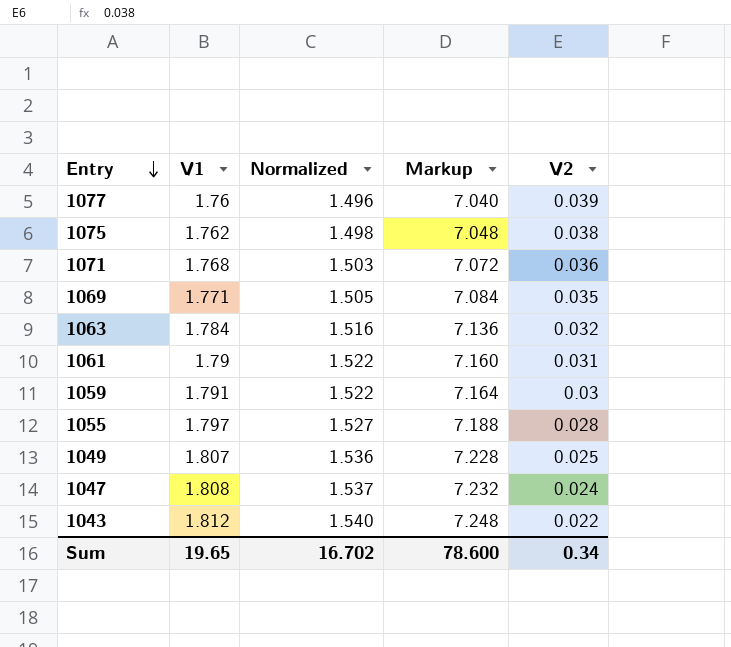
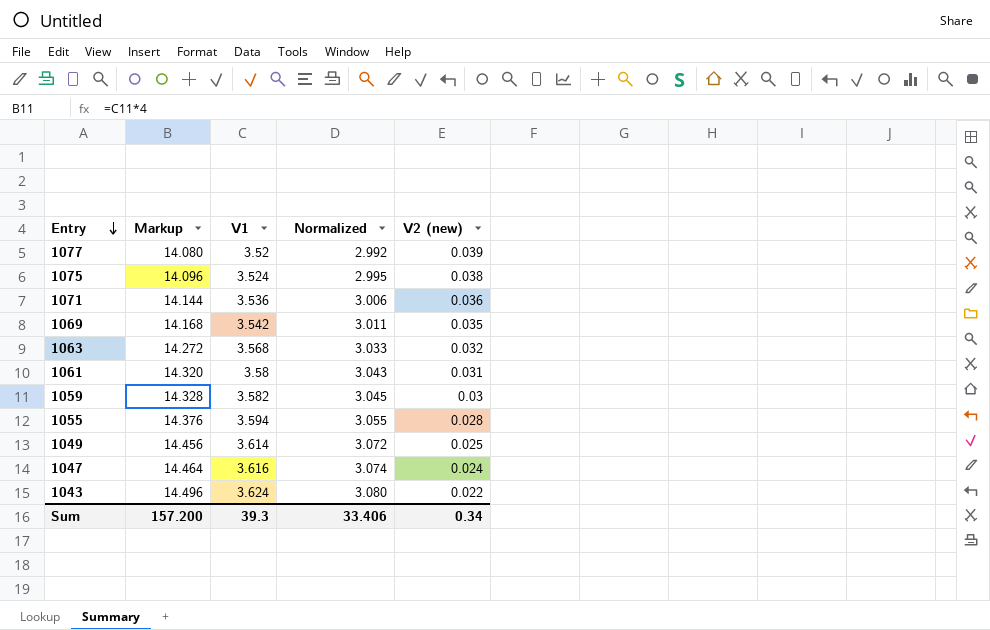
column Markup | position: 4 -> 2
column name: V2 -> V2 (new)
1077 | Markup: 7.040 -> 14.080
1077 | V1: 1.76 -> 3.52
1077 | Normalized: 1.496 -> 2.992
1075 | Markup: 7.048 -> 14.096
1075 | V1: 1.762 -> 3.524
1075 | Normalized: 1.498 -> 2.995
1071 | Markup: 7.072 -> 14.144
1071 | V1: 1.768 -> 3.536
1071 | Normalized: 1.503 -> 3.006
1069 | Markup: 7.084 -> 14.168
1069 | V1: 1.771 -> 3.542
1069 | Normalized: 1.505 -> 3.011
1063 | Markup: 7.136 -> 14.272
1063 | V1: 1.784 -> 3.568
1063 | Normalized: 1.516 -> 3.033
1061 | Markup: 7.160 -> 14.320
1061 | V1: 1.79 -> 3.58
1061 | Normalized: 1.522 -> 3.043
1059 | Markup: 7.164 -> 14.328
1059 | V1: 1.791 -> 3.582
1059 | Normalized: 1.522 -> 3.045
1055 | Markup: 7.188 -> 14.376
1055 | V1: 1.797 -> 3.594
1055 | Normalized: 1.527 -> 3.055
1049 | Markup: 7.228 -> 14.456
1049 | V1: 1.807 -> 3.614
1049 | Normalized: 1.536 -> 3.072
1047 | Markup: 7.232 -> 14.464
1047 | V1: 1.808 -> 3.616
1047 | Normalized: 1.537 -> 3.074
1043 | Markup: 7.248 -> 14.496
1043 | V1: 1.812 -> 3.624
1043 | Normalized: 1.540 -> 3.080
Sum | Markup: 78.600 -> 157.200
Sum | V1: 19.65 -> 39.3
Sum | Normalized: 16.702 -> 33.406

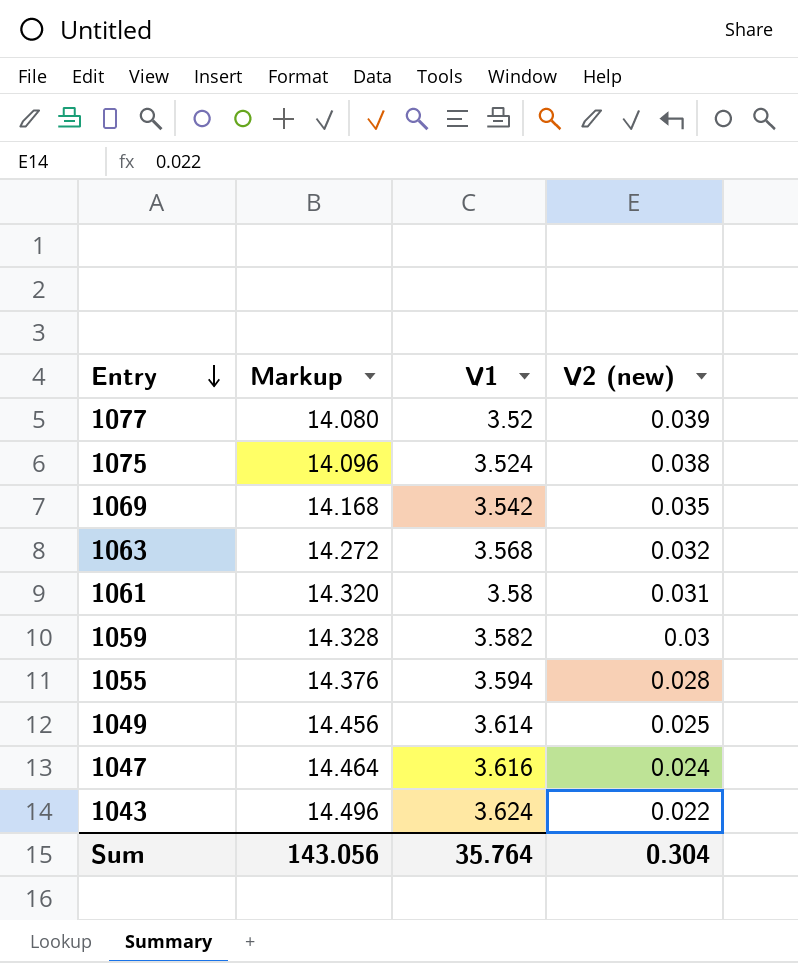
column Normalized | formula: [V1] * 0.85 -> none
row 1071: 14.144 | 3.536 | 3.006 | 0.036 -> none
Sum | Markup: 157.200 -> 143.056
Sum | V1: 39.3 -> 35.764
Sum | V2 (new): 0.34 -> 0.304

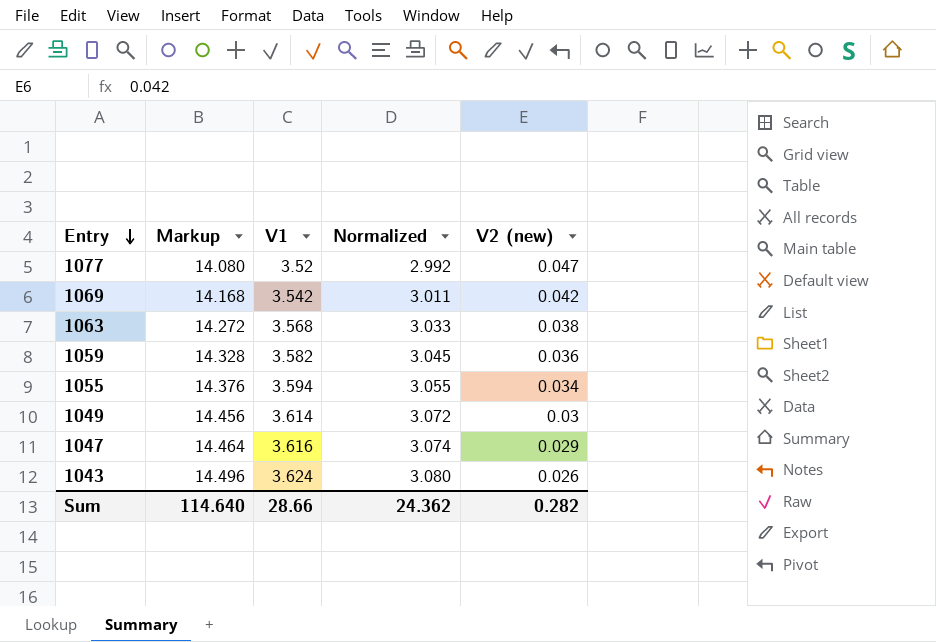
column Normalized | formula: none -> [V1] * 0.85
row 1075: 14.096 | 3.524 | 0.038 -> none
row 1061: 14.320 | 3.58 | 0.031 -> none
1077 | V2 (new): 0.039 -> 0.047
1069 | V2 (new): 0.035 -> 0.042
1063 | V2 (new): 0.032 -> 0.038
1059 | V2 (new): 0.03 -> 0.036
1055 | V2 (new): 0.028 -> 0.034
1049 | V2 (new): 0.025 -> 0.03
1047 | V2 (new): 0.024 -> 0.029
1043 | V2 (new): 0.022 -> 0.026
Sum | Markup: 143.056 -> 114.640
Sum | V1: 35.764 -> 28.66
Sum | V2 (new): 0.304 -> 0.282

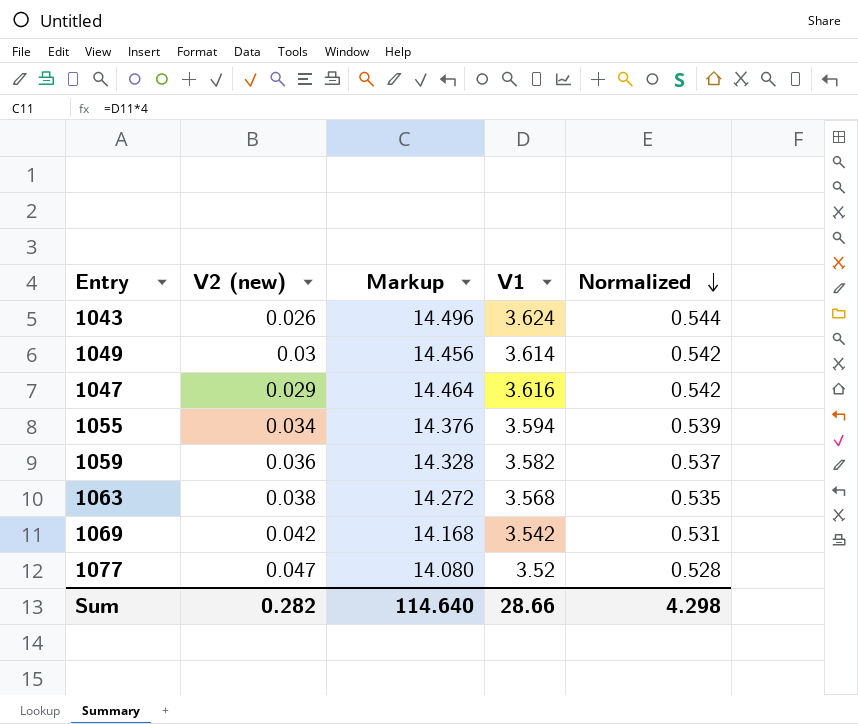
row order: Entry descending -> Normalized descending
column V2 (new) | position: 5 -> 2
column Normalized | formula: [V1] * 0.85 -> [V1] * 0.15
Sum | Normalized: 24.362 -> 4.298

